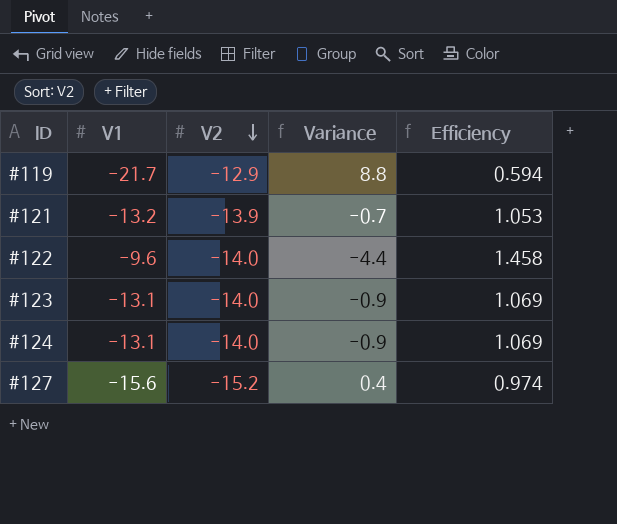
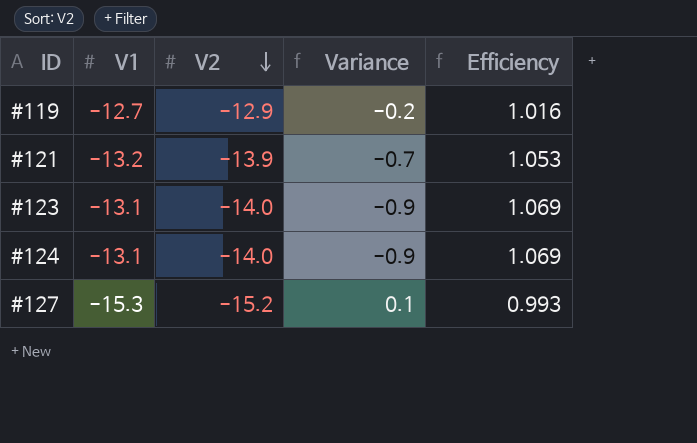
row #122: -9.6 | -14.0 | -4.4 | 1.458 -> none
#119 | V1: -21.7 -> -12.7
#119 | Variance: 8.8 -> -0.2
#119 | Efficiency: 0.594 -> 1.016
#127 | V1: -15.6 -> -15.3
#127 | Variance: 0.4 -> 0.1
#127 | Efficiency: 0.974 -> 0.993

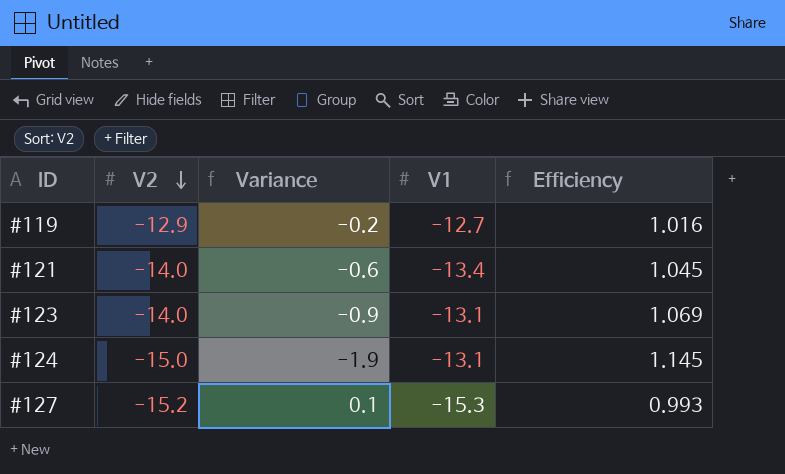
column V1 | position: 2 -> 4
#121 | V2: -13.9 -> -14.0
#121 | Variance: -0.7 -> -0.6
#121 | V1: -13.2 -> -13.4
#121 | Efficiency: 1.053 -> 1.045
#124 | V2: -14.0 -> -15.0
#124 | Variance: -0.9 -> -1.9
#124 | Efficiency: 1.069 -> 1.145

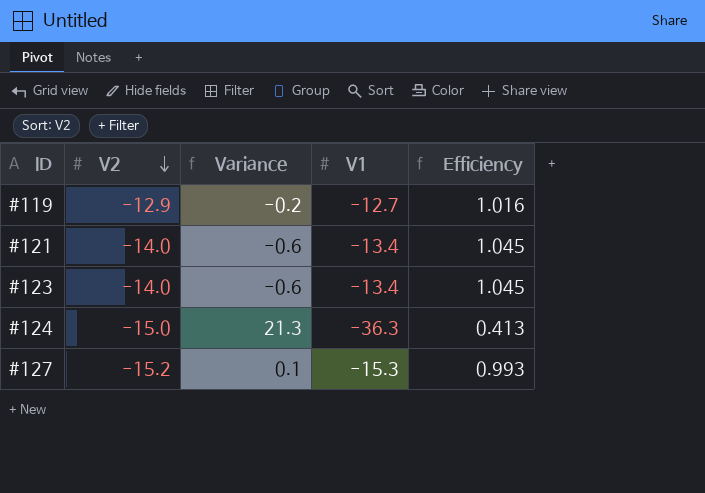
#123 | Variance: -0.9 -> -0.6
#123 | V1: -13.1 -> -13.4
#123 | Efficiency: 1.069 -> 1.045
#124 | Variance: -1.9 -> 21.3
#124 | V1: -13.1 -> -36.3
#124 | Efficiency: 1.145 -> 0.413

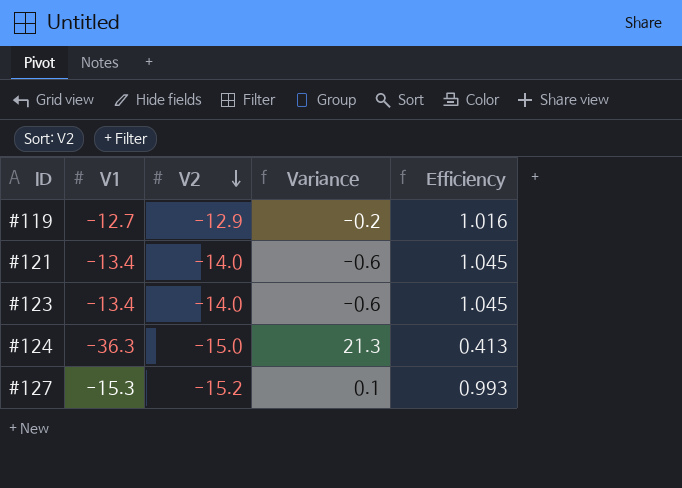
column V1 | position: 4 -> 2

